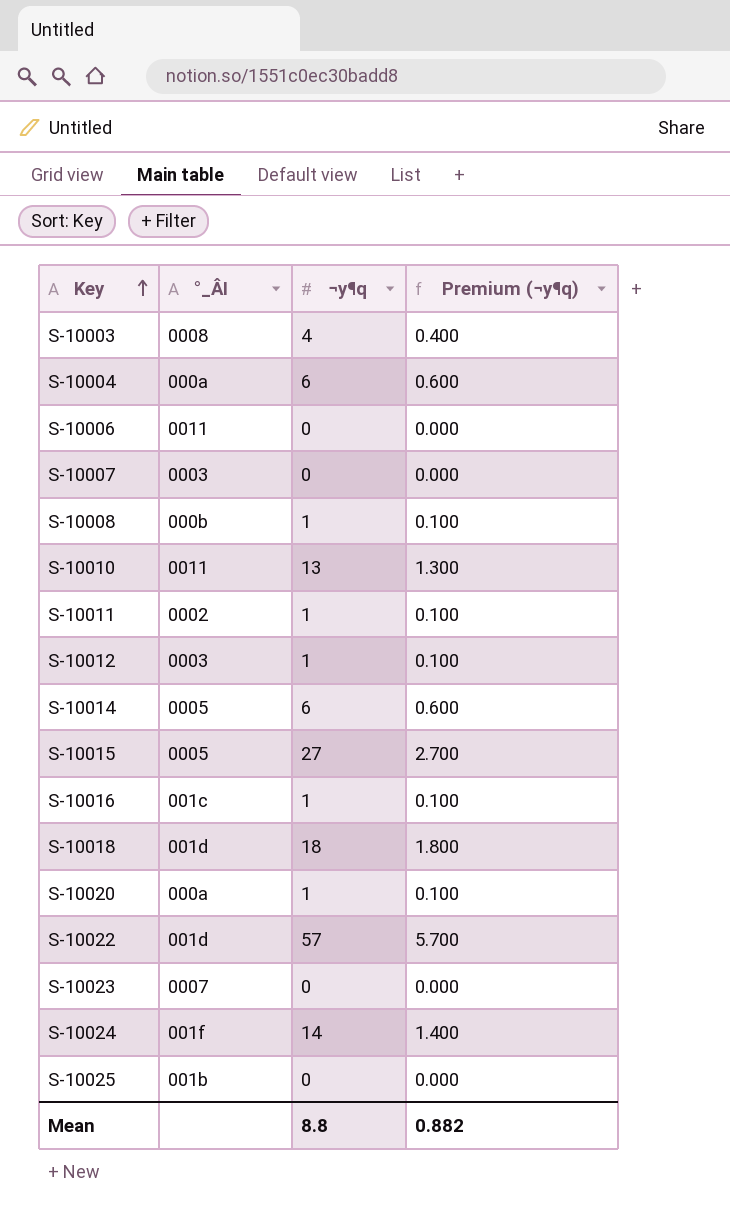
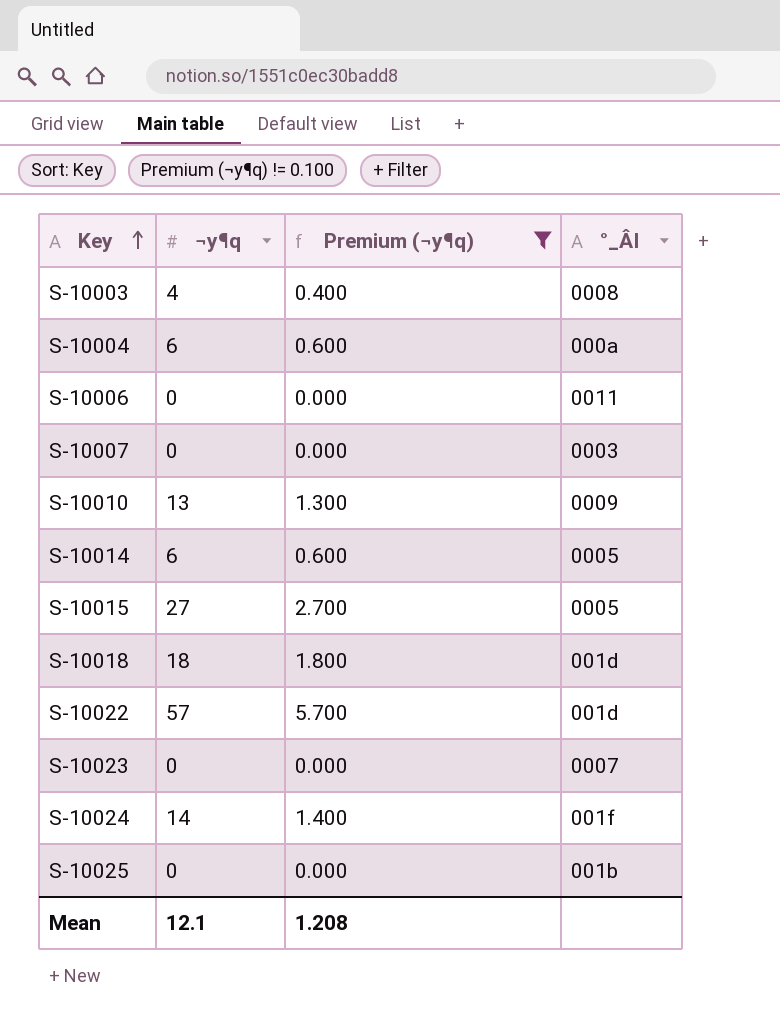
filter: none -> Premium (¬y¶q) != 0.100
column °_ÂI | position: 2 -> 4
S-10010 | °_ÂI: 0011 -> 0009
Mean | ¬y¶q: 8.8 -> 12.1
Mean | Premium (¬y¶q): 0.882 -> 1.208

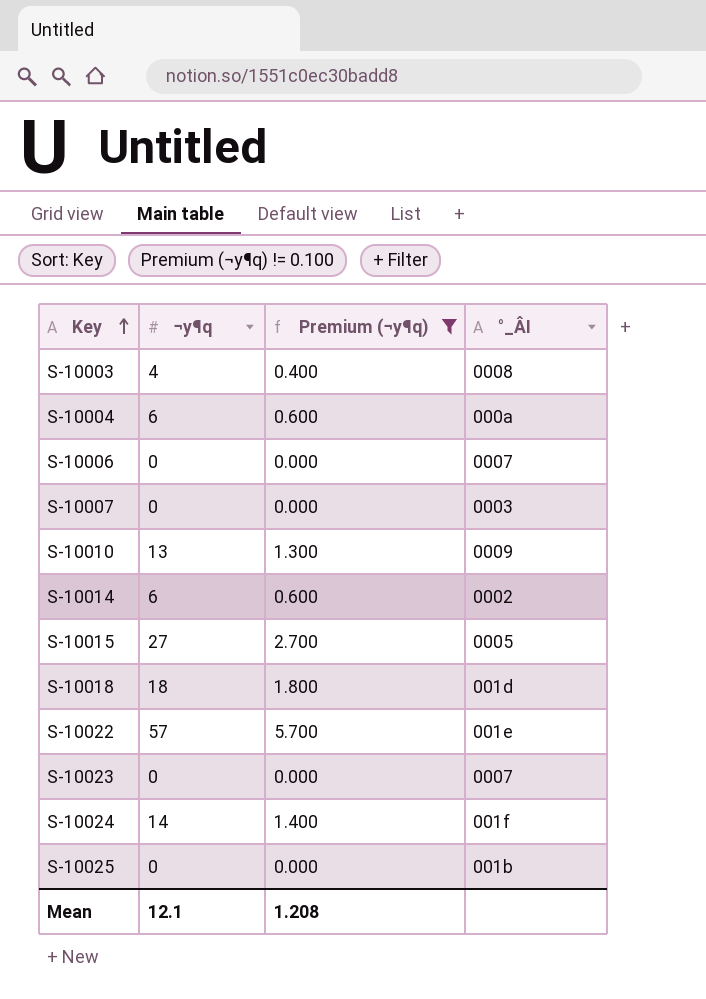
S-10006 | °_ÂI: 0011 -> 0007
S-10014 | °_ÂI: 0005 -> 0002
S-10022 | °_ÂI: 001d -> 001e

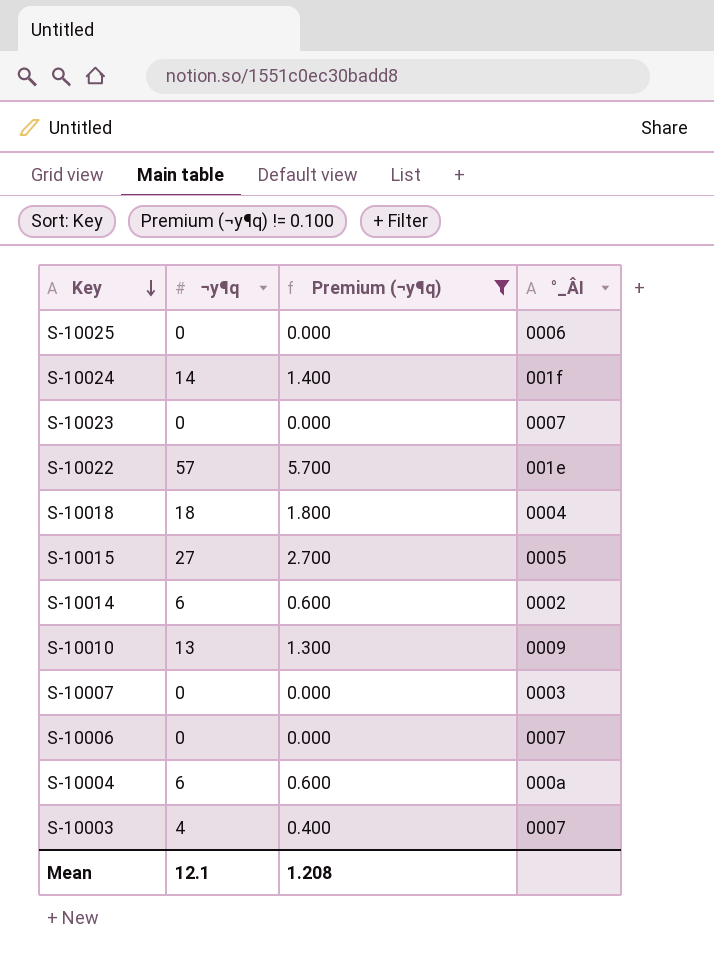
row order: Key ascending -> Key descending
S-10025 | °_ÂI: 001b -> 0006
S-10018 | °_ÂI: 001d -> 0004
S-10003 | °_ÂI: 0008 -> 0007

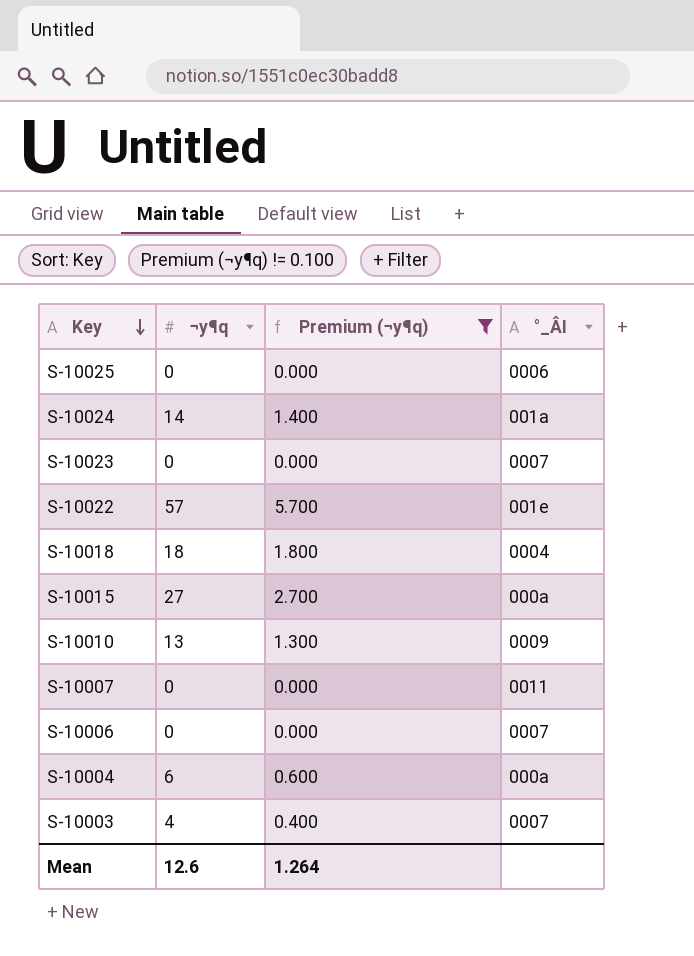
row S-10014: 6 | 0.600 | 0002 -> none
S-10024 | °_ÂI: 001f -> 001a
S-10015 | °_ÂI: 0005 -> 000a
S-10007 | °_ÂI: 0003 -> 0011
Mean | ¬y¶q: 12.1 -> 12.6
Mean | Premium (¬y¶q): 1.208 -> 1.264

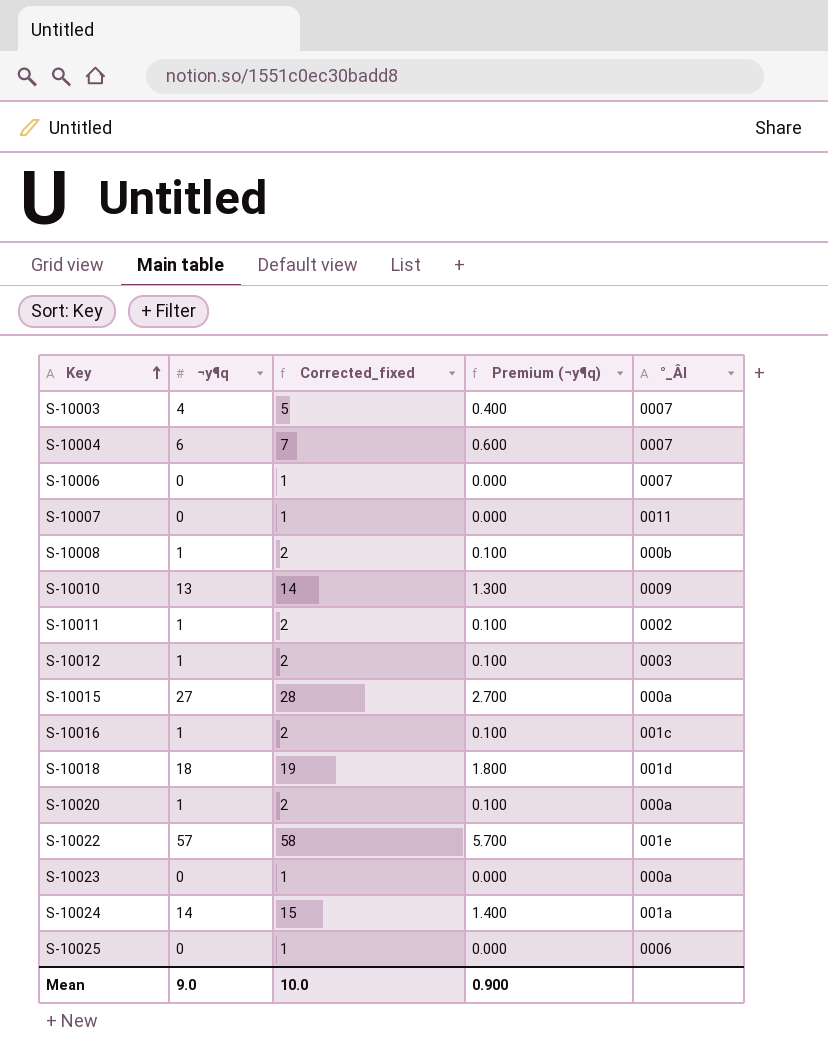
filter: Premium (¬y¶q) != 0.100 -> none
row order: Key descending -> Key ascending
column Corrected_fixed | formula: none -> [¬y¶q] + 1
S-10004 | °_ÂI: 000a -> 0007
S-10018 | °_ÂI: 0004 -> 001d
S-10023 | °_ÂI: 0007 -> 000a
Mean | ¬y¶q: 12.6 -> 9.0
Mean | Premium (¬y¶q): 1.264 -> 0.900

